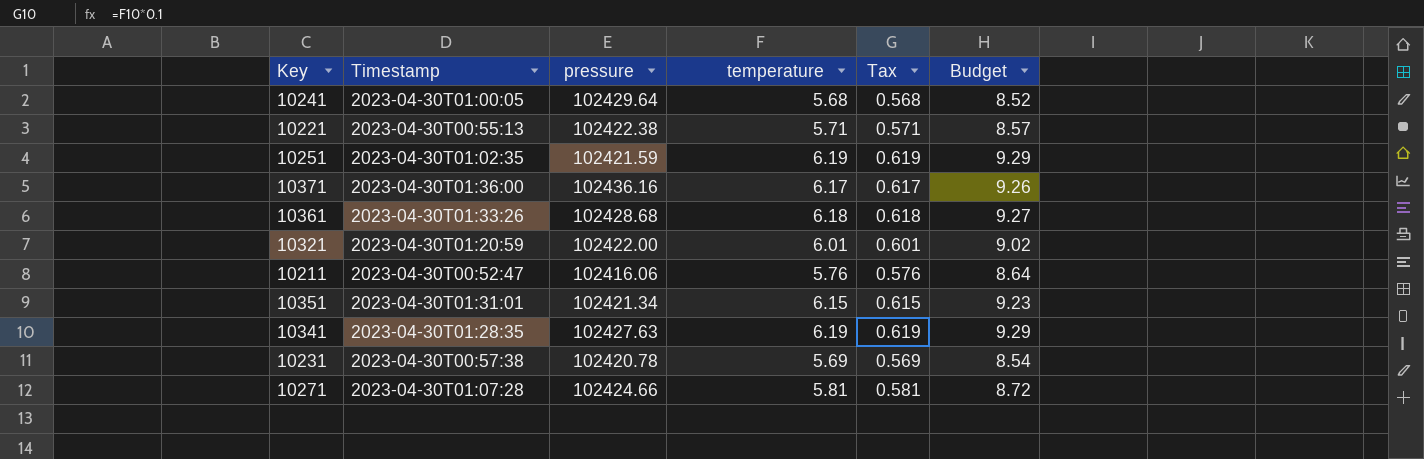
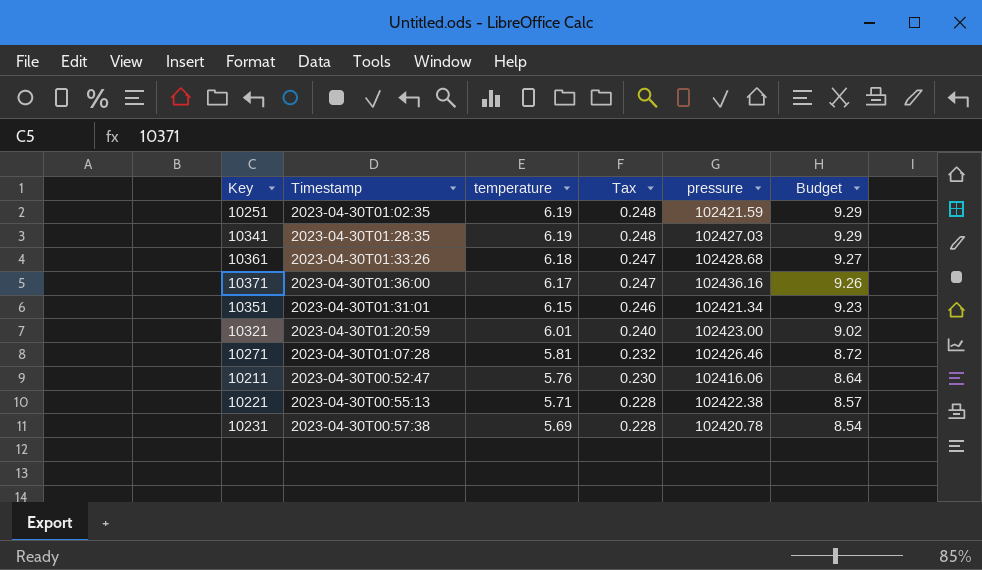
row order: none -> temperature descending
column Tax | formula: [temperature] * 0.1 -> [temperature] * 0.04
column pressure | position: 3 -> 5
row 10241: 2023-04-30T01:00:05 | 102429.64 | 5.68 | 0.568 | 8.52 -> none
10341 | pressure: 102427.63 -> 102427.03
10321 | pressure: 102422.00 -> 102423.00
10271 | pressure: 102424.66 -> 102426.46

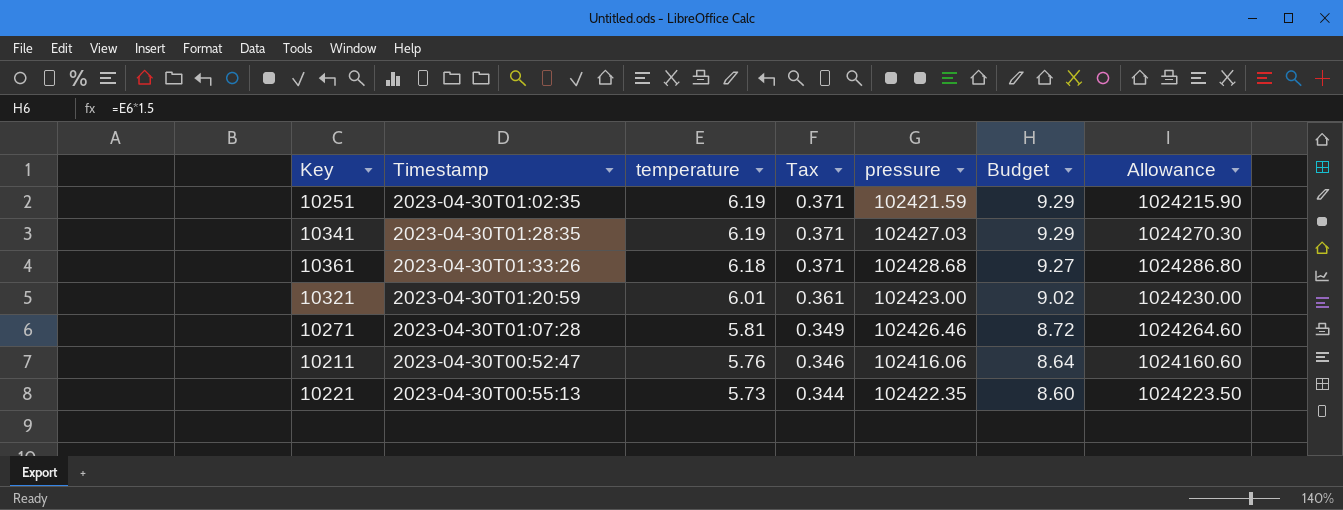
column Tax | formula: [temperature] * 0.04 -> [temperature] * 0.06
column Allowance | formula: none -> [pressure] * 10
row 10371: 2023-04-30T01:36:00 | 6.17 | 0.247 | 102436.16 | 9.26 -> none
row 10351: 2023-04-30T01:31:01 | 6.15 | 0.246 | 102421.34 | 9.23 -> none
row 10231: 2023-04-30T00:57:38 | 5.69 | 0.228 | 102420.78 | 8.54 -> none
10221 | temperature: 5.71 -> 5.73
10221 | pressure: 102422.38 -> 102422.35
10221 | Budget: 8.57 -> 8.60

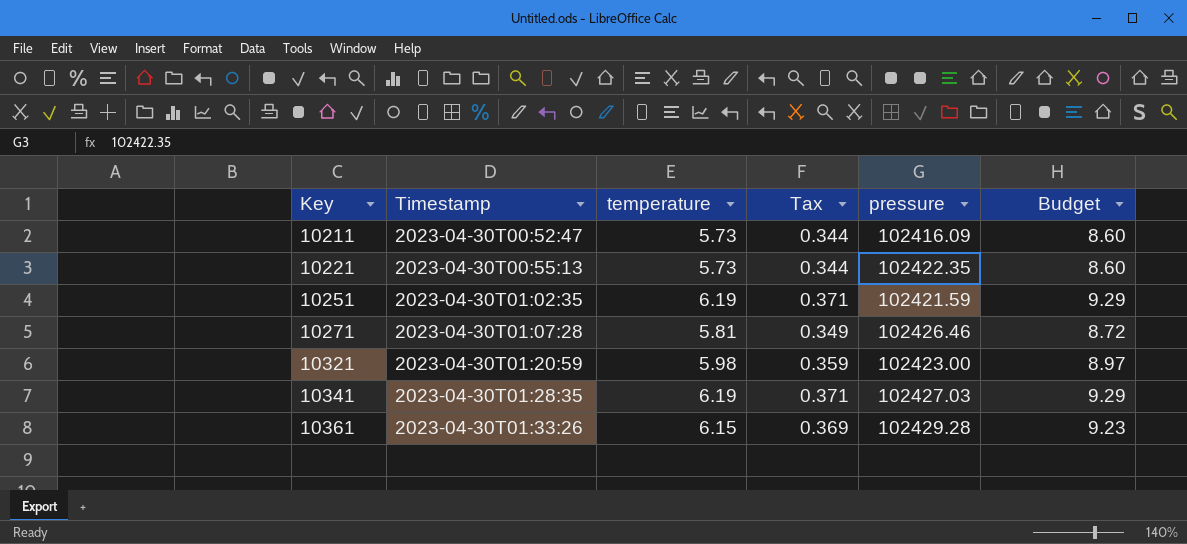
row order: temperature descending -> Key ascending
column Allowance | formula: [pressure] * 10 -> none
10211 | temperature: 5.76 -> 5.73
10211 | Tax: 0.346 -> 0.344
10211 | pressure: 102416.06 -> 102416.09
10211 | Budget: 8.64 -> 8.60
10321 | temperature: 6.01 -> 5.98
10321 | Tax: 0.361 -> 0.359
10321 | Budget: 9.02 -> 8.97
10361 | temperature: 6.18 -> 6.15
10361 | Tax: 0.371 -> 0.369
10361 | pressure: 102428.68 -> 102429.28
10361 | Budget: 9.27 -> 9.23

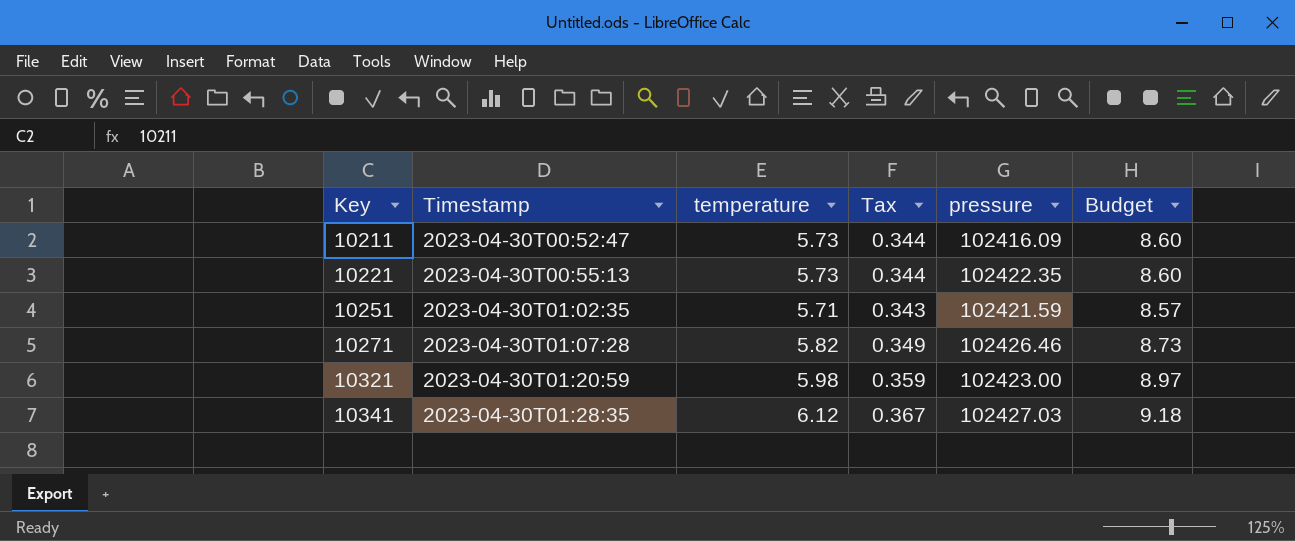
row 10361: 2023-04-30T01:33:26 | 6.15 | 0.369 | 102429.28 | 9.23 -> none
10251 | temperature: 6.19 -> 5.71
10251 | Tax: 0.371 -> 0.343
10251 | Budget: 9.29 -> 8.57
10271 | temperature: 5.81 -> 5.82
10271 | Budget: 8.72 -> 8.73
10341 | temperature: 6.19 -> 6.12
10341 | Tax: 0.371 -> 0.367
10341 | Budget: 9.29 -> 9.18

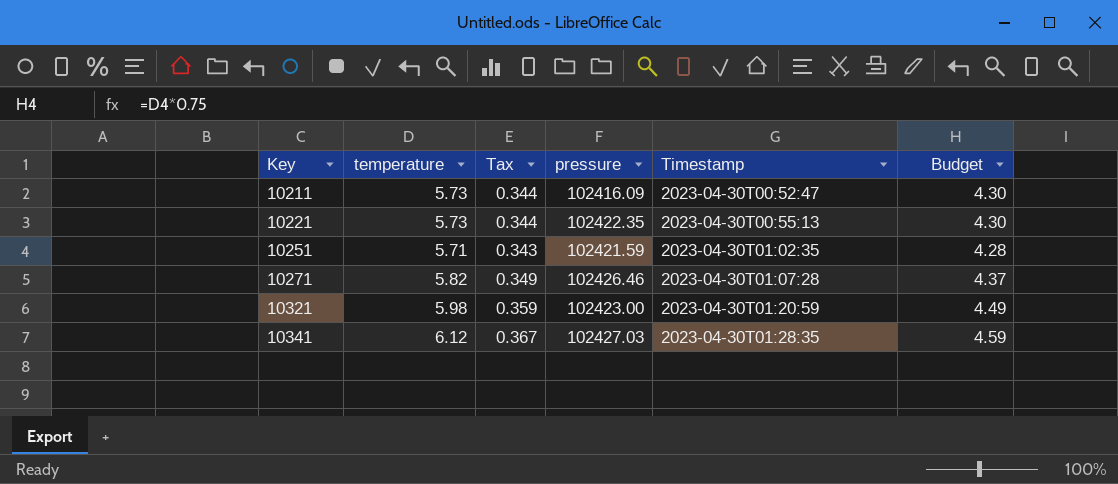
column Timestamp | position: 2 -> 5
column Budget | formula: [temperature] * 1.5 -> [temperature] * 0.75

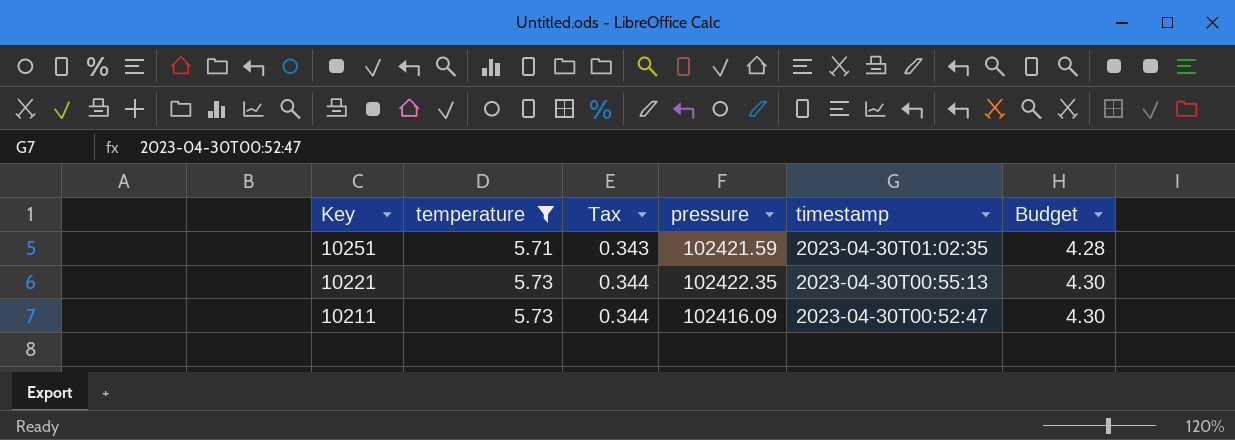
filter: none -> temperature <= 5.73
row order: Key ascending -> Key descending
column name: Timestamp -> timestamp

